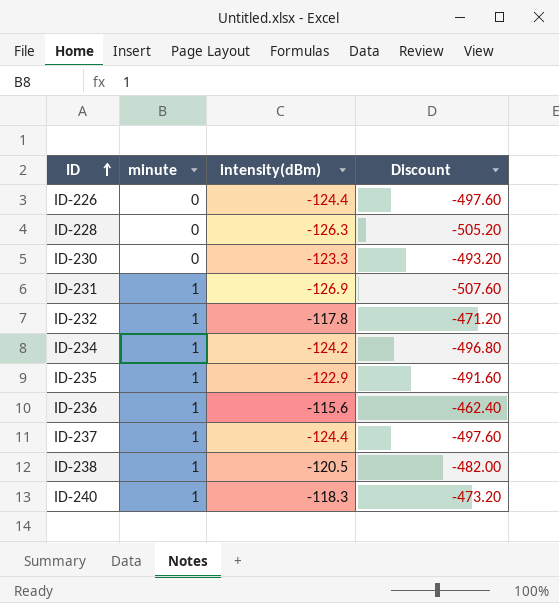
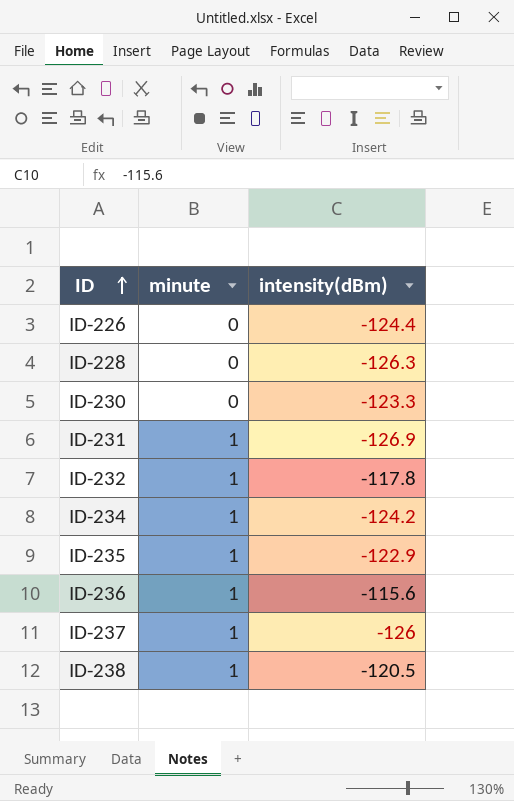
column Discount | formula: [intensity(dBm)] * 4 -> none
row ID-240: 1 | -118.3 | -473.20 -> none
ID-237 | intensity(dBm): -124.4 -> -126

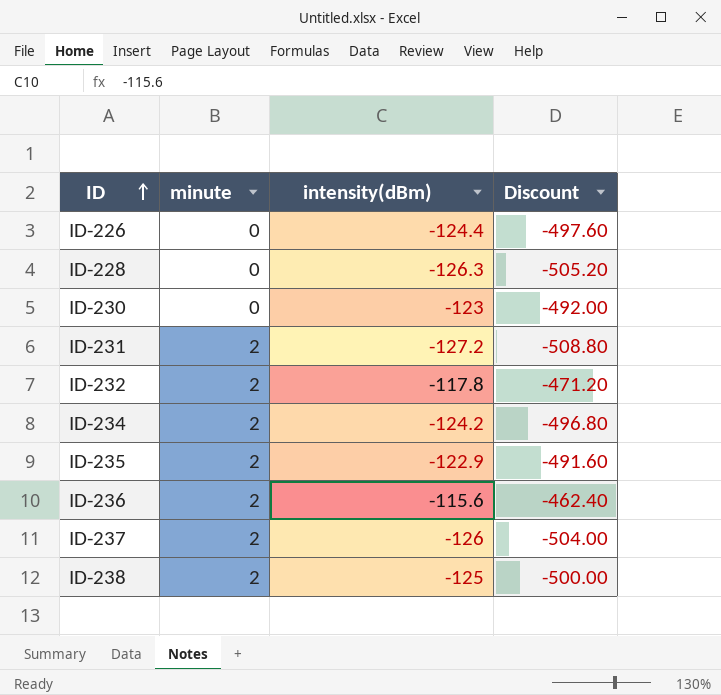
column Discount | formula: none -> [intensity(dBm)] * 4
ID-230 | intensity(dBm): -123.3 -> -123
ID-231 | minute: 1 -> 2
ID-231 | intensity(dBm): -126.9 -> -127.2
ID-232 | minute: 1 -> 2
ID-234 | minute: 1 -> 2
ID-235 | minute: 1 -> 2
ID-236 | minute: 1 -> 2
ID-237 | minute: 1 -> 2
ID-238 | minute: 1 -> 2
ID-238 | intensity(dBm): -120.5 -> -125

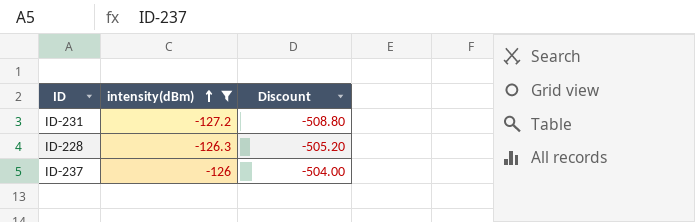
filter: none -> intensity(dBm) <= -126
row order: ID ascending -> intensity(dBm) ascending
column minute | position: 2 -> none

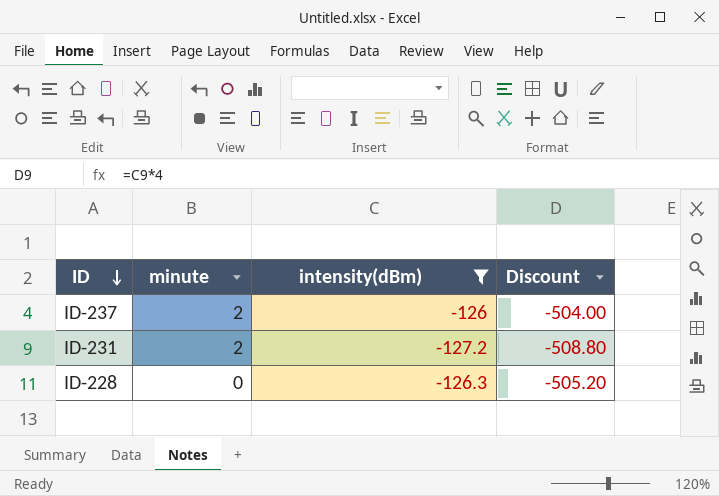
row order: intensity(dBm) ascending -> ID descending
column minute | position: none -> 2

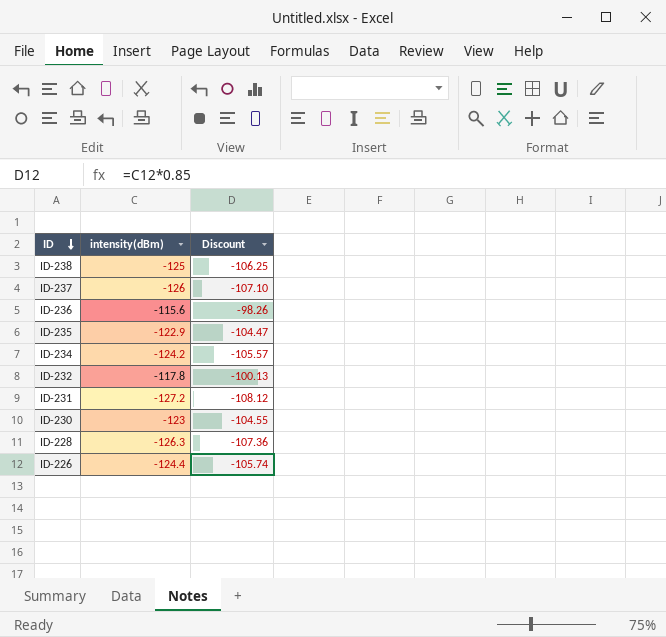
filter: intensity(dBm) <= -126 -> none
column minute | position: 2 -> none
column Discount | formula: [intensity(dBm)] * 4 -> [intensity(dBm)] * 0.85

